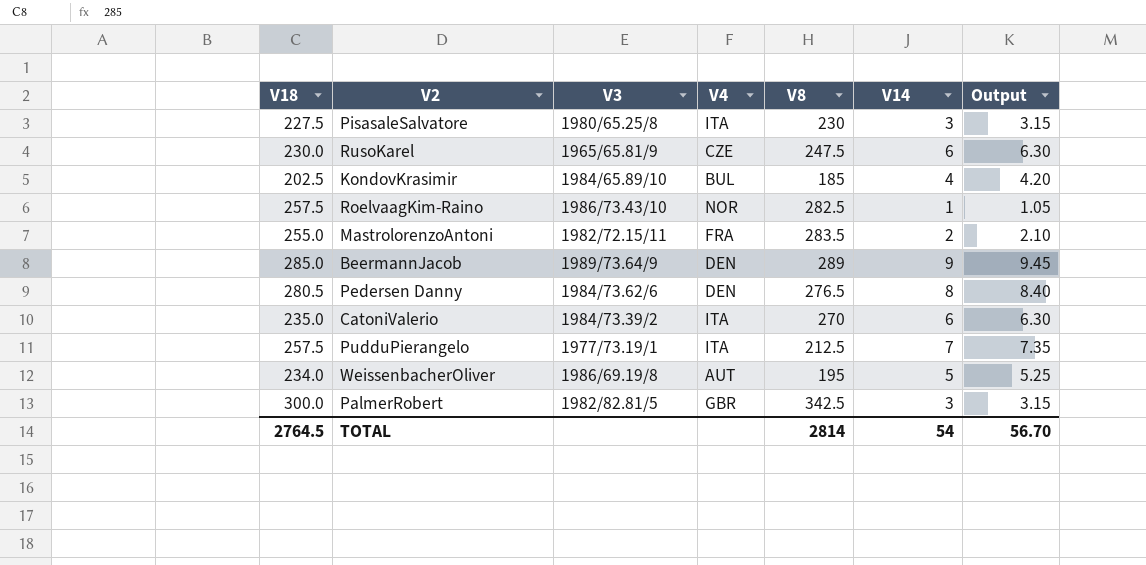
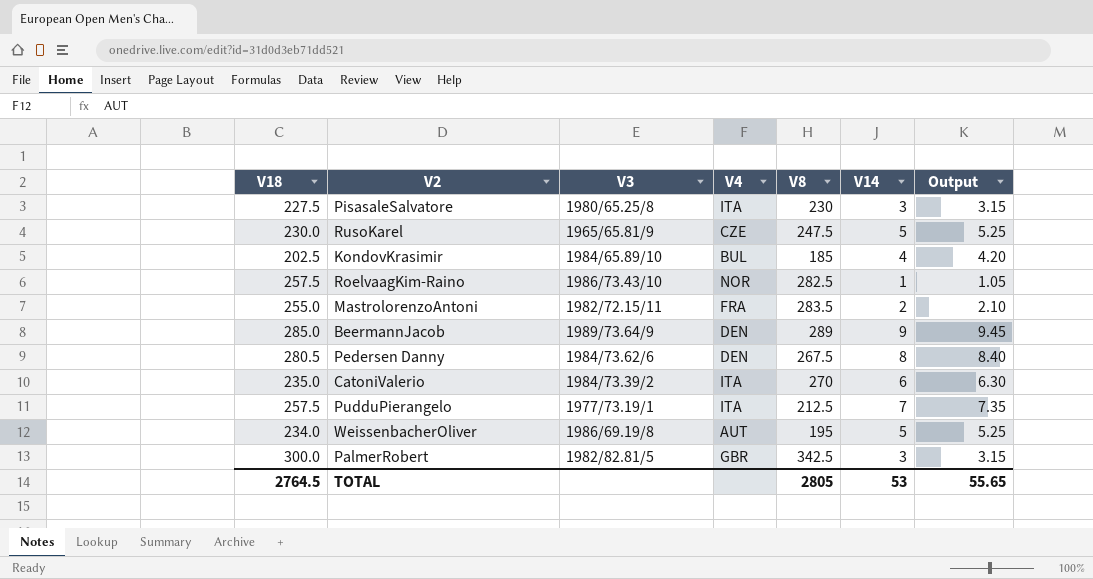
RusoKarel | V14: 6 -> 5
RusoKarel | Output: 6.30 -> 5.25
Pedersen Danny | V8: 276.5 -> 267.5
TOTAL | V8: 2814 -> 2805
TOTAL | V14: 54 -> 53
TOTAL | Output: 56.70 -> 55.65

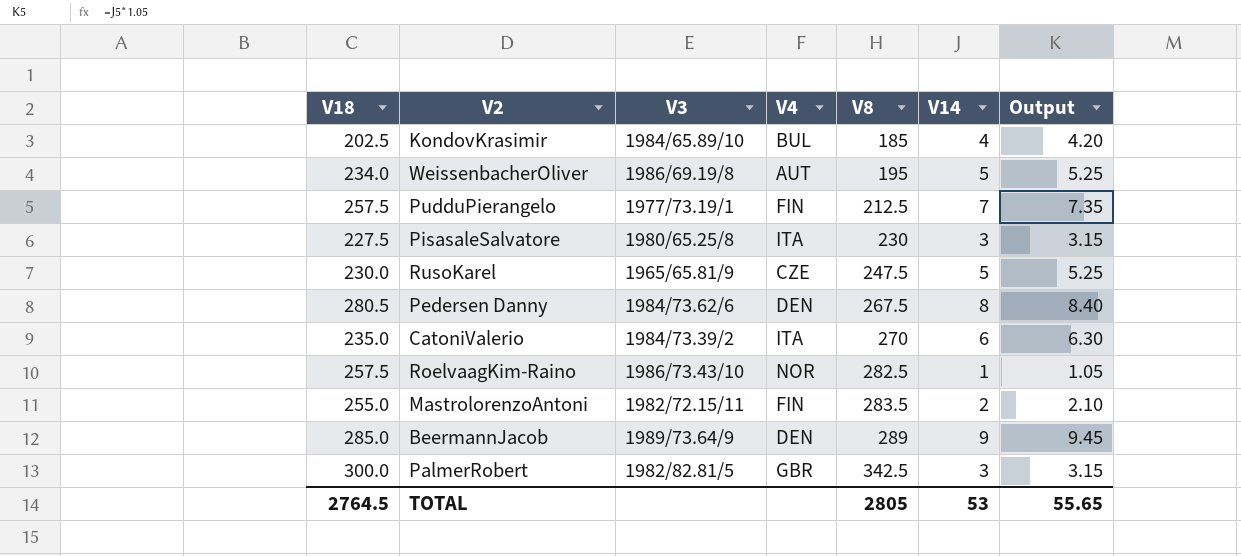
row order: none -> V8 ascending
PudduPierangelo | V4: ITA -> FIN
MastrolorenzoAntoni | V4: FRA -> FIN

